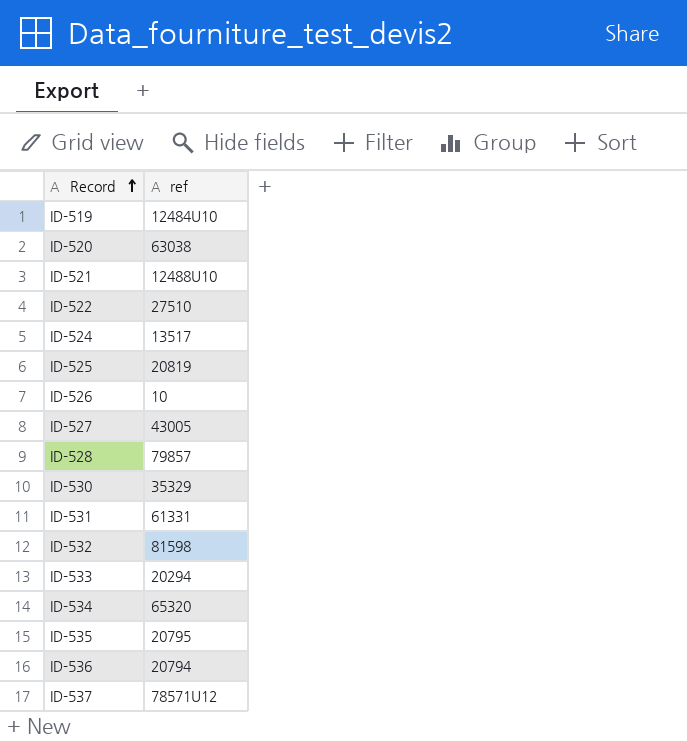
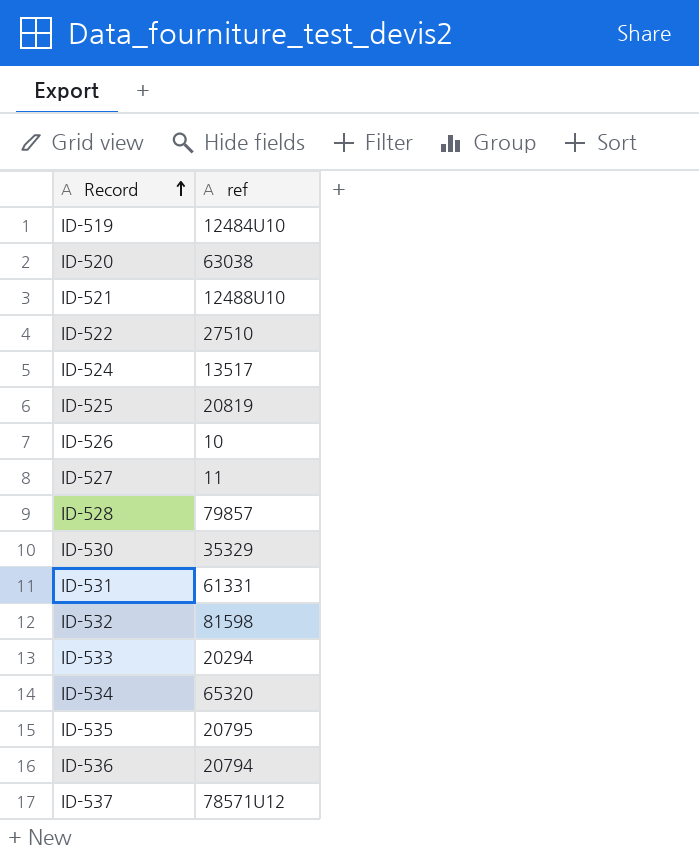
ID-527 | ref: 43005 -> 11

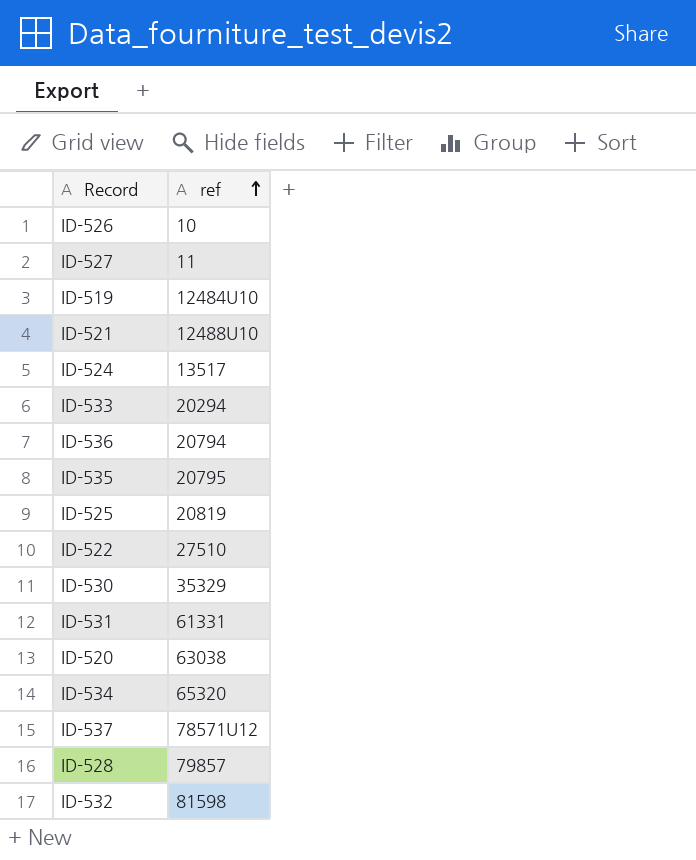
row order: Record ascending -> ref ascending

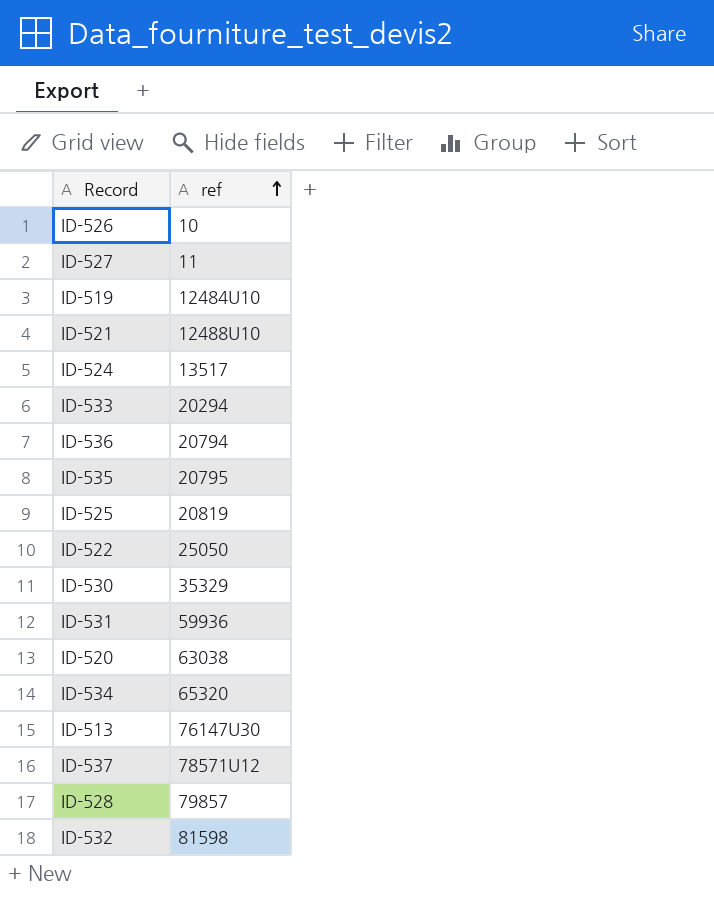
ID-522 | ref: 27510 -> 25050
ID-531 | ref: 61331 -> 59936
row ID-513: none -> 76147U30

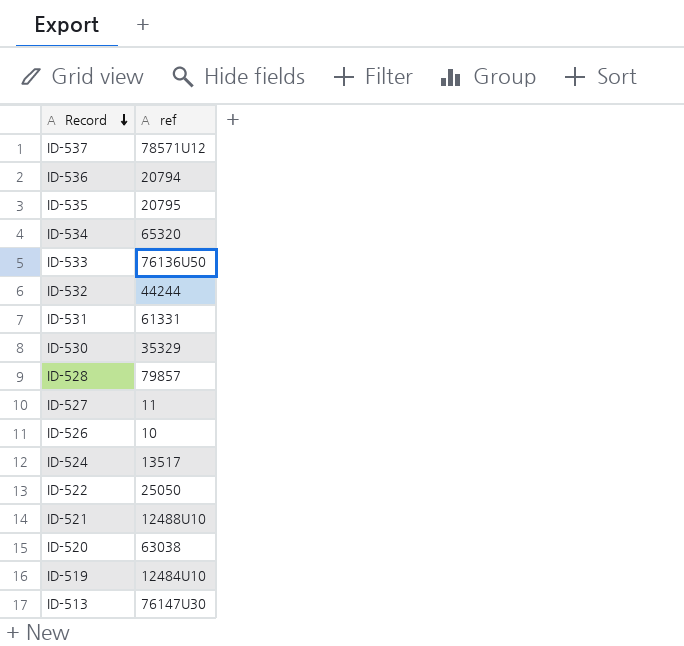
row order: ref ascending -> Record descending
row ID-525: 20819 -> none
ID-533 | ref: 20294 -> 76136U50
ID-532 | ref: 81598 -> 44244
ID-531 | ref: 59936 -> 61331

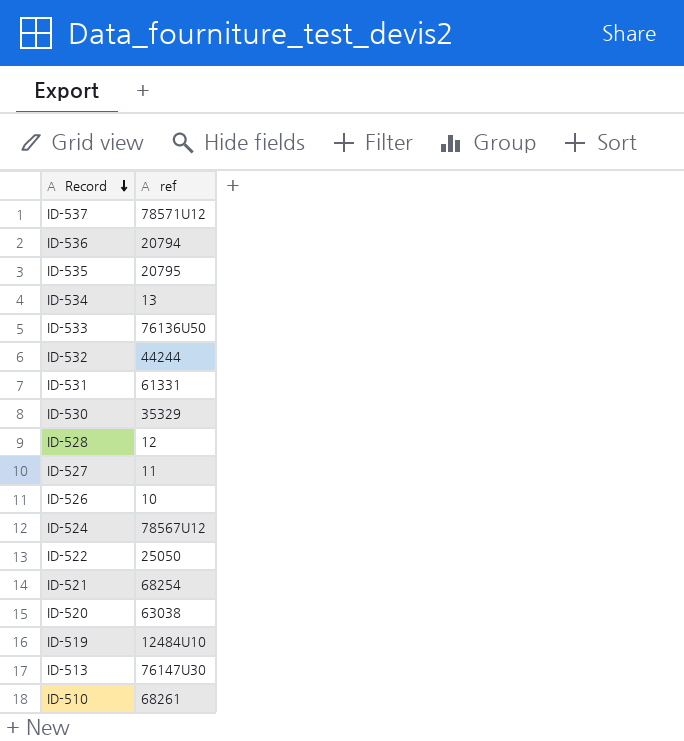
ID-534 | ref: 65320 -> 13
ID-528 | ref: 79857 -> 12
ID-524 | ref: 13517 -> 78567U12
ID-521 | ref: 12488U10 -> 68254
row ID-510: none -> 68261

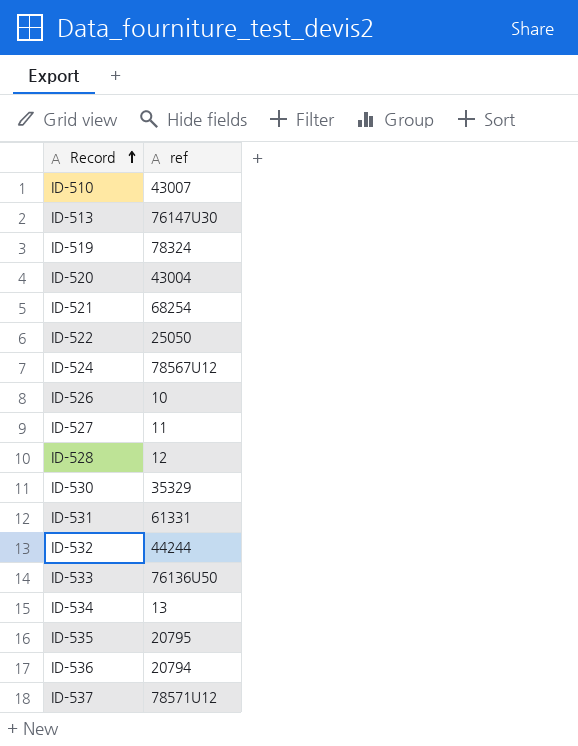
row order: Record descending -> Record ascending
ID-510 | ref: 68261 -> 43007
ID-519 | ref: 12484U10 -> 78324
ID-520 | ref: 63038 -> 43004

